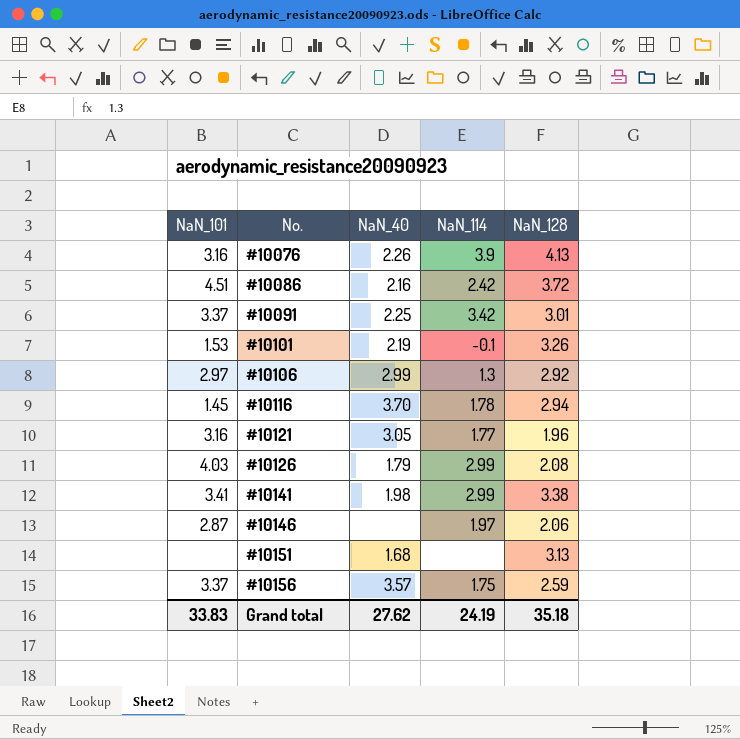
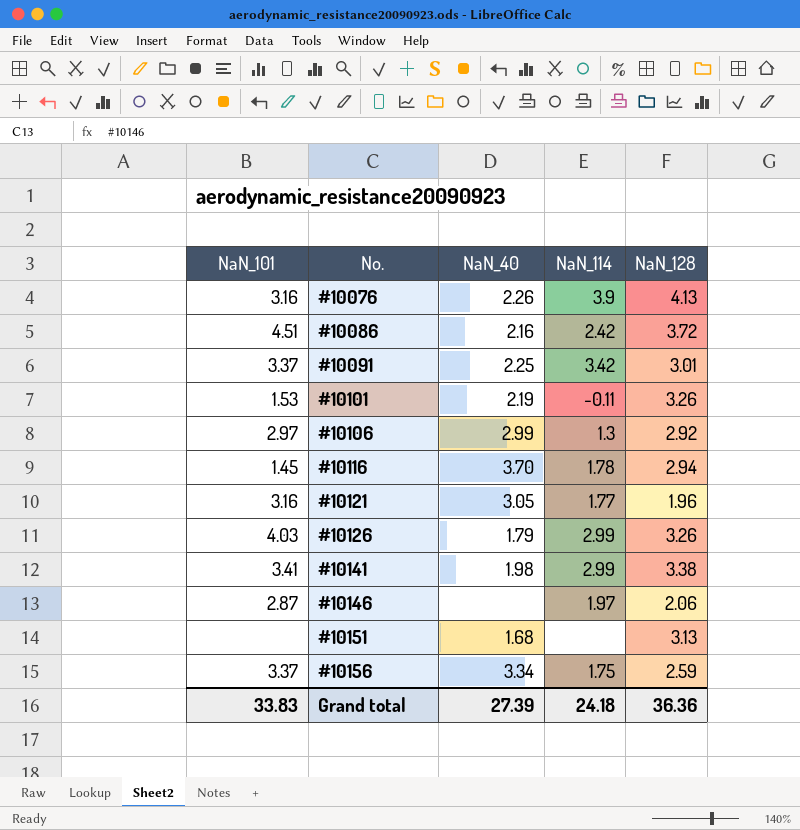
#10101 | NaN_114: -0.1 -> -0.11
#10126 | NaN_128: 2.08 -> 3.26
#10156 | NaN_40: 3.57 -> 3.34
Grand total | NaN_40: 27.62 -> 27.39
Grand total | NaN_114: 24.19 -> 24.18
Grand total | NaN_128: 35.18 -> 36.36

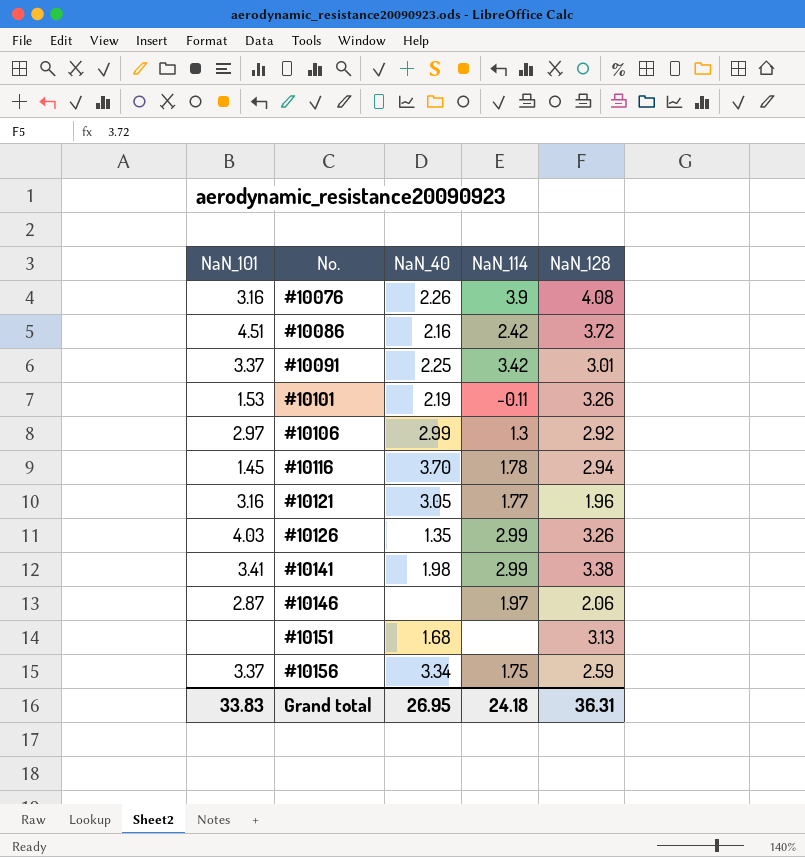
#10076 | NaN_128: 4.13 -> 4.08
#10126 | NaN_40: 1.79 -> 1.35
Grand total | NaN_40: 27.39 -> 26.95
Grand total | NaN_128: 36.36 -> 36.31

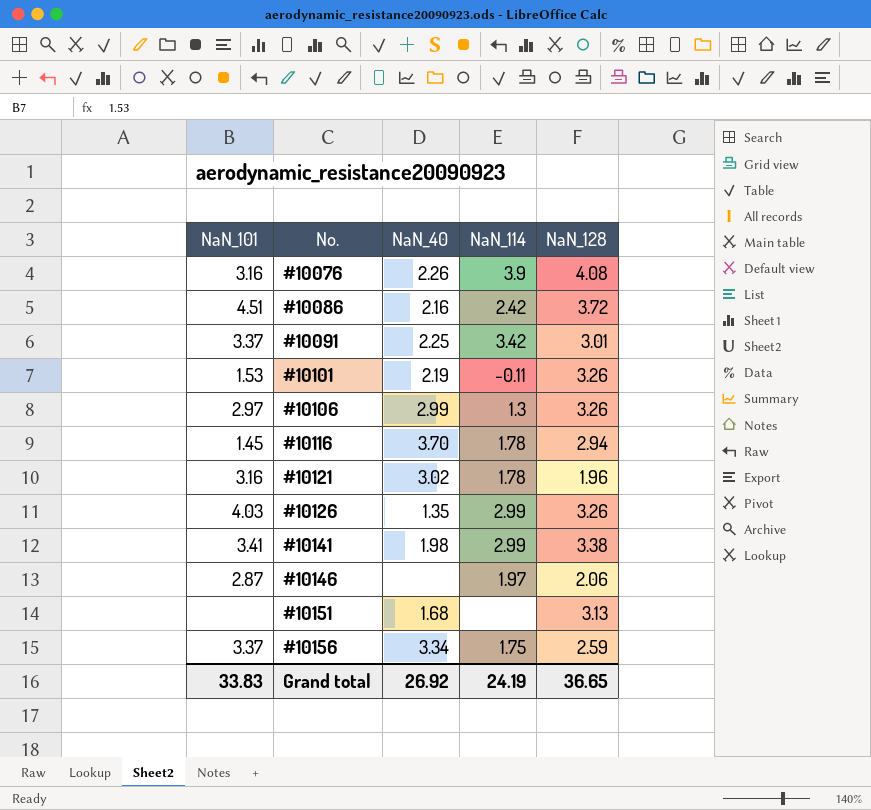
#10106 | NaN_128: 2.92 -> 3.26
#10121 | NaN_40: 3.05 -> 3.02
#10121 | NaN_114: 1.77 -> 1.78
Grand total | NaN_40: 26.95 -> 26.92
Grand total | NaN_114: 24.18 -> 24.19
Grand total | NaN_128: 36.31 -> 36.65

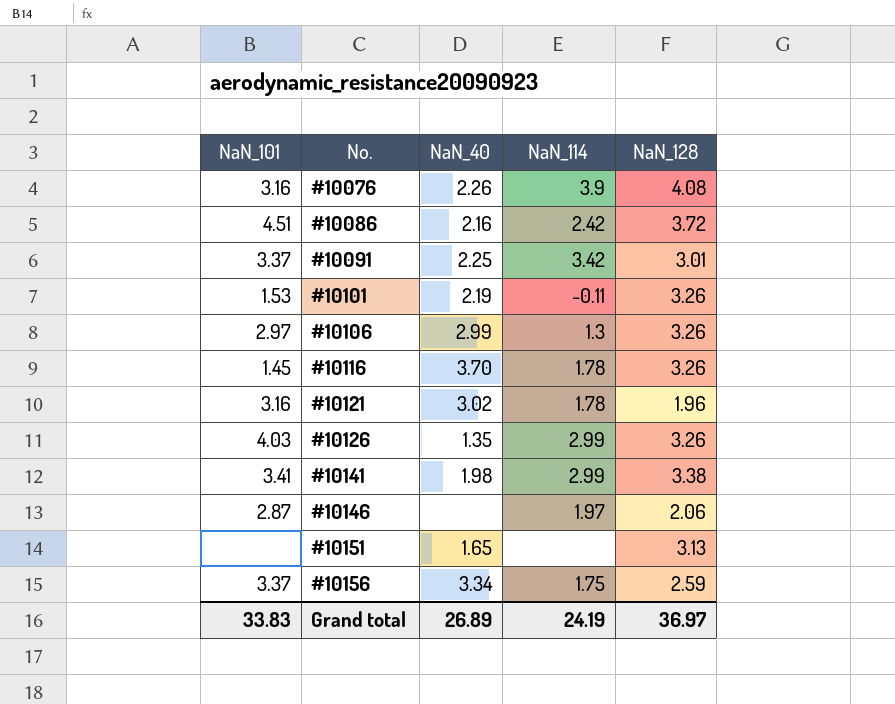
#10116 | NaN_128: 2.94 -> 3.26
#10151 | NaN_40: 1.68 -> 1.65
Grand total | NaN_40: 26.92 -> 26.89
Grand total | NaN_128: 36.65 -> 36.97

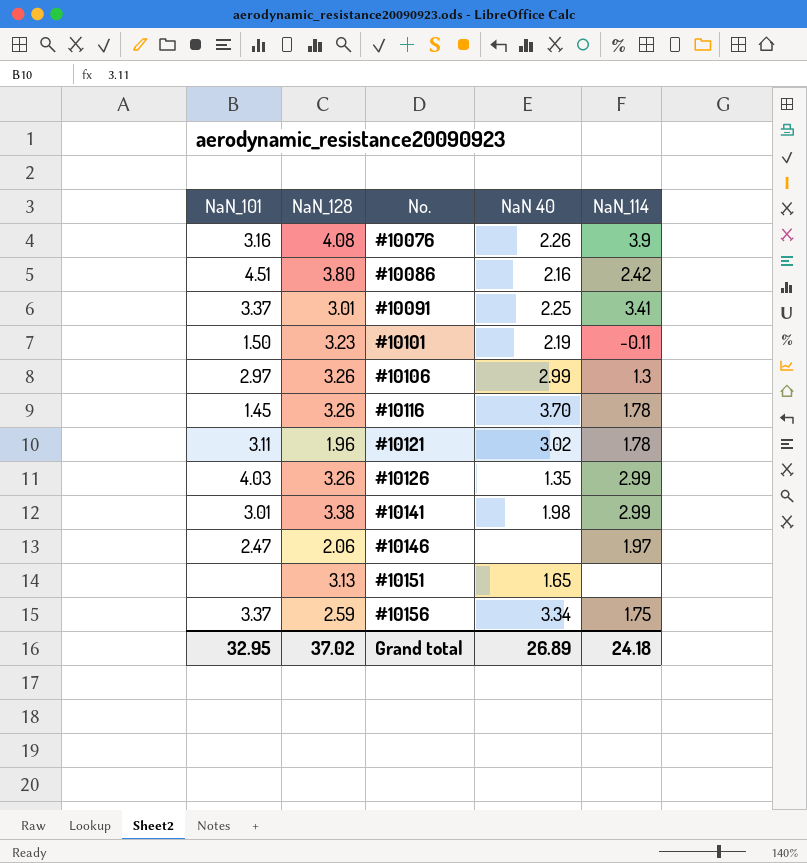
column NaN_128 | position: 5 -> 2
column name: NaN_40 -> NaN 40
#10086 | NaN_128: 3.72 -> 3.80
#10091 | NaN_114: 3.42 -> 3.41
#10101 | NaN_101: 1.53 -> 1.50
#10101 | NaN_128: 3.26 -> 3.23
#10121 | NaN_101: 3.16 -> 3.11
#10141 | NaN_101: 3.41 -> 3.01
#10146 | NaN_101: 2.87 -> 2.47
Grand total | NaN_101: 33.83 -> 32.95
Grand total | NaN_128: 36.97 -> 37.02
Grand total | NaN_114: 24.19 -> 24.18

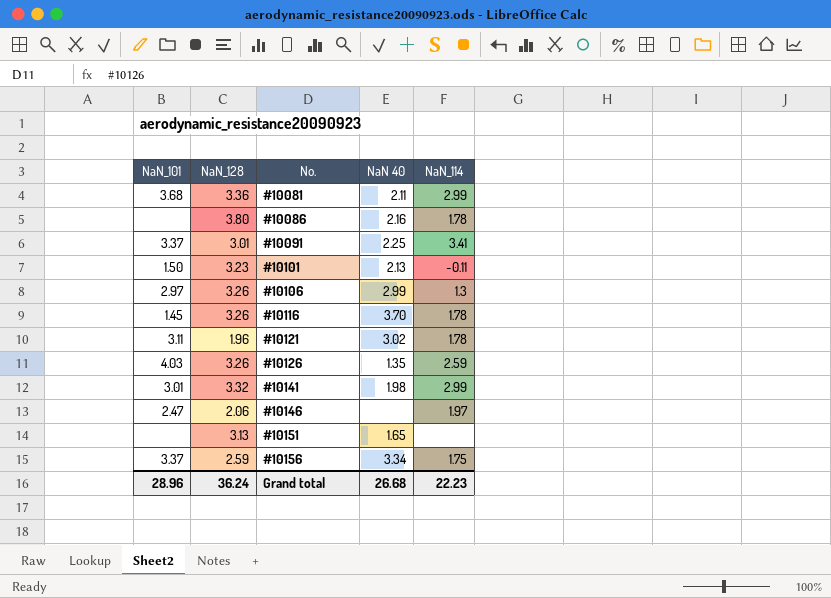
row #10076: 3.16 | 4.08 | 2.26 | 3.9 -> none
row #10081: none -> 3.68 | 3.36 | 2.11 | 2.99
#10086 | NaN_101: 4.51 -> none
#10086 | NaN_114: 2.42 -> 1.78
#10101 | NaN 40: 2.19 -> 2.13
#10126 | NaN_114: 2.99 -> 2.59
#10141 | NaN_128: 3.38 -> 3.32
Grand total | NaN_101: 32.95 -> 28.96
Grand total | NaN_128: 37.02 -> 36.24
Grand total | NaN 40: 26.89 -> 26.68
Grand total | NaN_114: 24.18 -> 22.23

